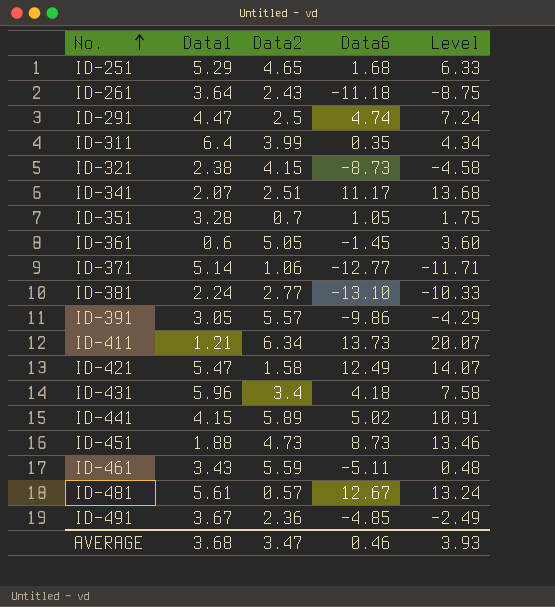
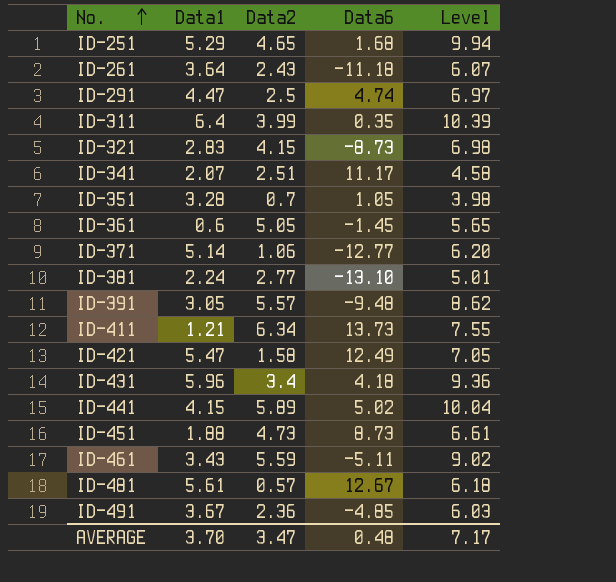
column Level | formula: [Data2] + [Data6] -> [Data1] + [Data2]
ID-321 | Data1: 2.38 -> 2.83
ID-391 | Data6: -9.86 -> -9.48
AVERAGE | Data1: 3.68 -> 3.70
AVERAGE | Data6: 0.46 -> 0.48
AVERAGE | Level: 3.93 -> 7.17

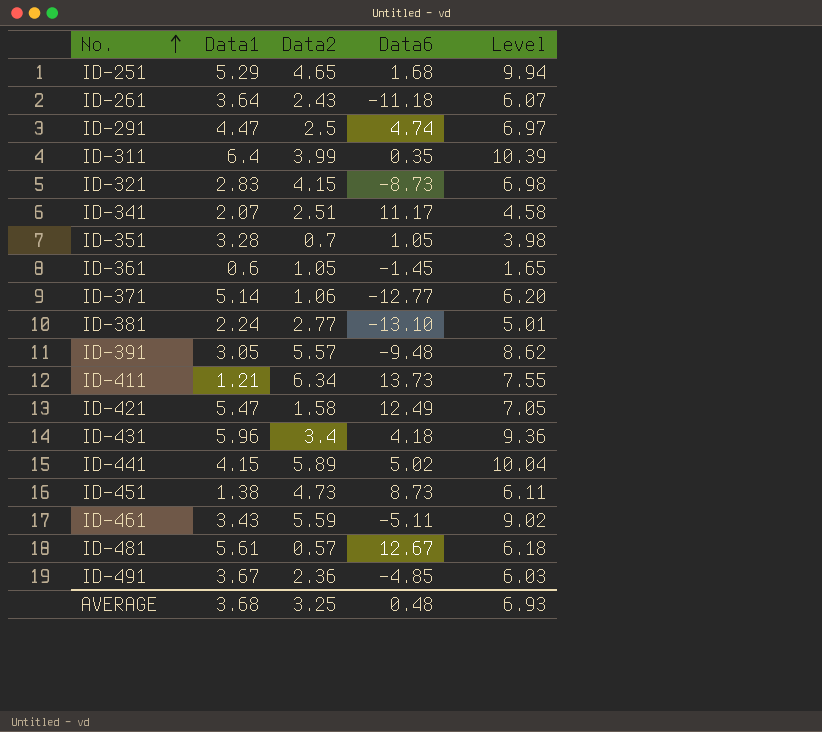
ID-361 | Data2: 5.05 -> 1.05
ID-361 | Level: 5.65 -> 1.65
ID-451 | Data1: 1.88 -> 1.38
ID-451 | Level: 6.61 -> 6.11
AVERAGE | Data1: 3.70 -> 3.68
AVERAGE | Data2: 3.47 -> 3.25
AVERAGE | Level: 7.17 -> 6.93

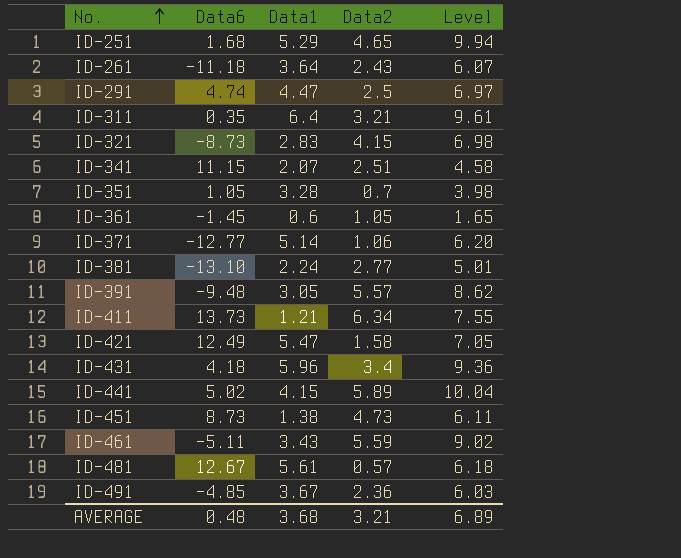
column Data6 | position: 4 -> 2
ID-311 | Data2: 3.99 -> 3.21
ID-311 | Level: 10.39 -> 9.61
ID-341 | Data6: 11.17 -> 11.15
AVERAGE | Data2: 3.25 -> 3.21
AVERAGE | Level: 6.93 -> 6.89

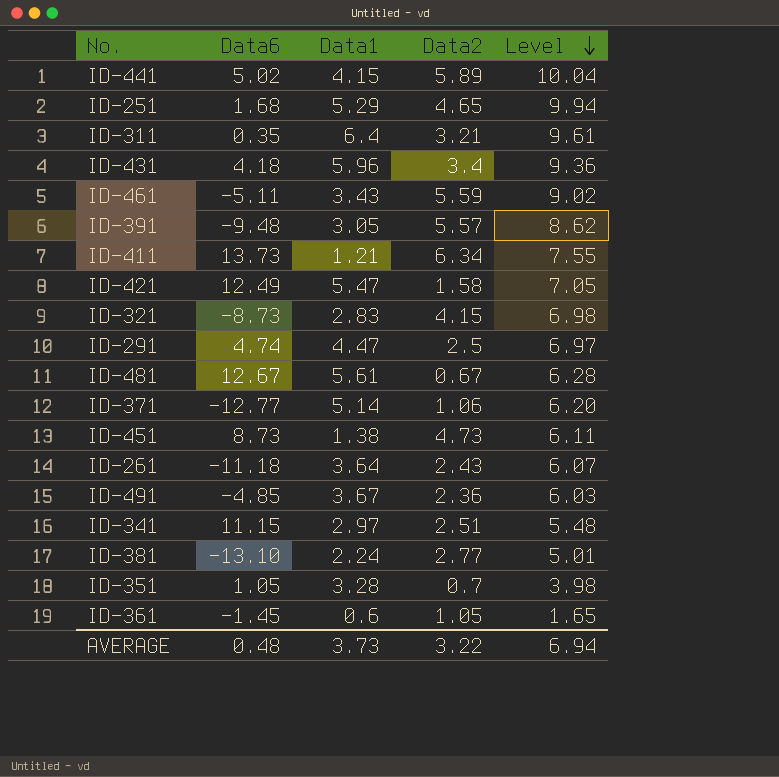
row order: No. ascending -> Level descending
ID-481 | Data2: 0.57 -> 0.67
ID-481 | Level: 6.18 -> 6.28
ID-341 | Data1: 2.07 -> 2.97
ID-341 | Level: 4.58 -> 5.48
AVERAGE | Data1: 3.68 -> 3.73
AVERAGE | Data2: 3.21 -> 3.22
AVERAGE | Level: 6.89 -> 6.94

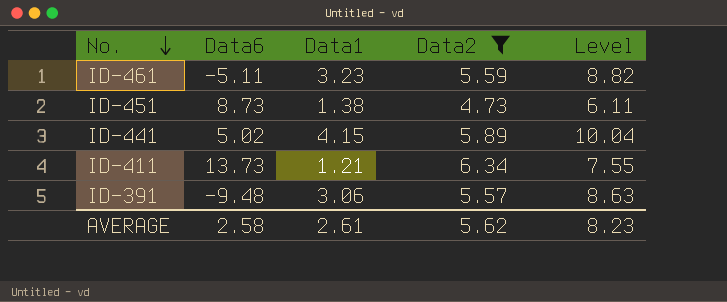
filter: none -> Data2 >= 4.73
row order: Level descending -> No. descending
ID-461 | Data1: 3.43 -> 3.23
ID-461 | Level: 9.02 -> 8.82
ID-391 | Data1: 3.05 -> 3.06
ID-391 | Level: 8.62 -> 8.63
AVERAGE | Data6: 0.48 -> 2.58
AVERAGE | Data1: 3.73 -> 2.61
AVERAGE | Data2: 3.22 -> 5.62
AVERAGE | Level: 6.94 -> 8.23

